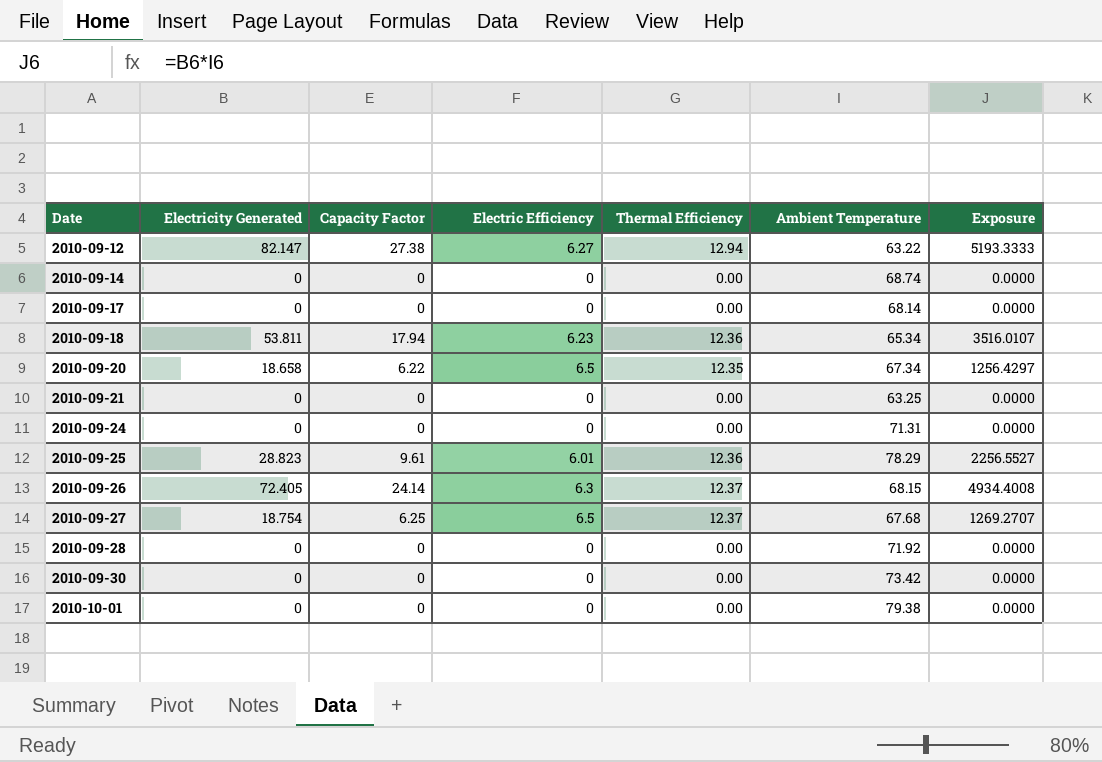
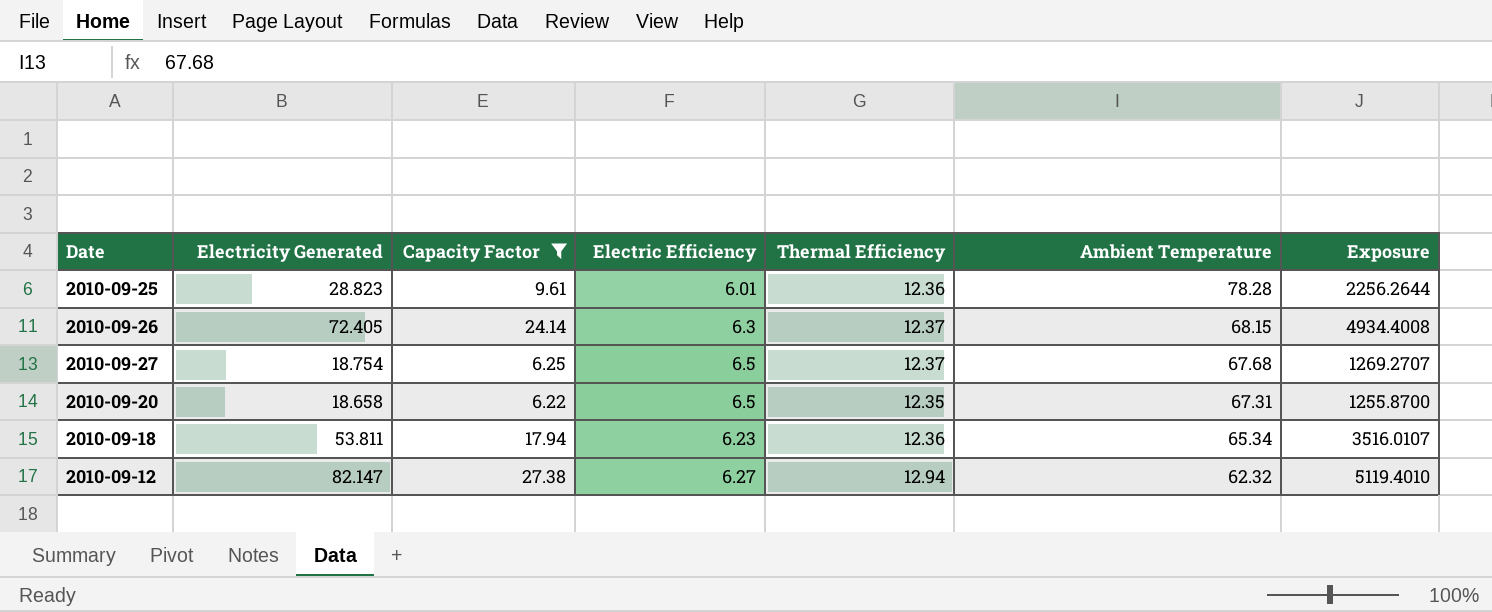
filter: none -> Capacity Factor != 0
row order: Date ascending -> Ambient Temperature descending
2010-09-25 | Ambient Temperature: 78.29 -> 78.28
2010-09-25 | Exposure: 2256.5527 -> 2256.2644
2010-09-20 | Ambient Temperature: 67.34 -> 67.31
2010-09-20 | Exposure: 1256.4297 -> 1255.8700
2010-09-12 | Ambient Temperature: 63.22 -> 62.32
2010-09-12 | Exposure: 5193.3333 -> 5119.4010

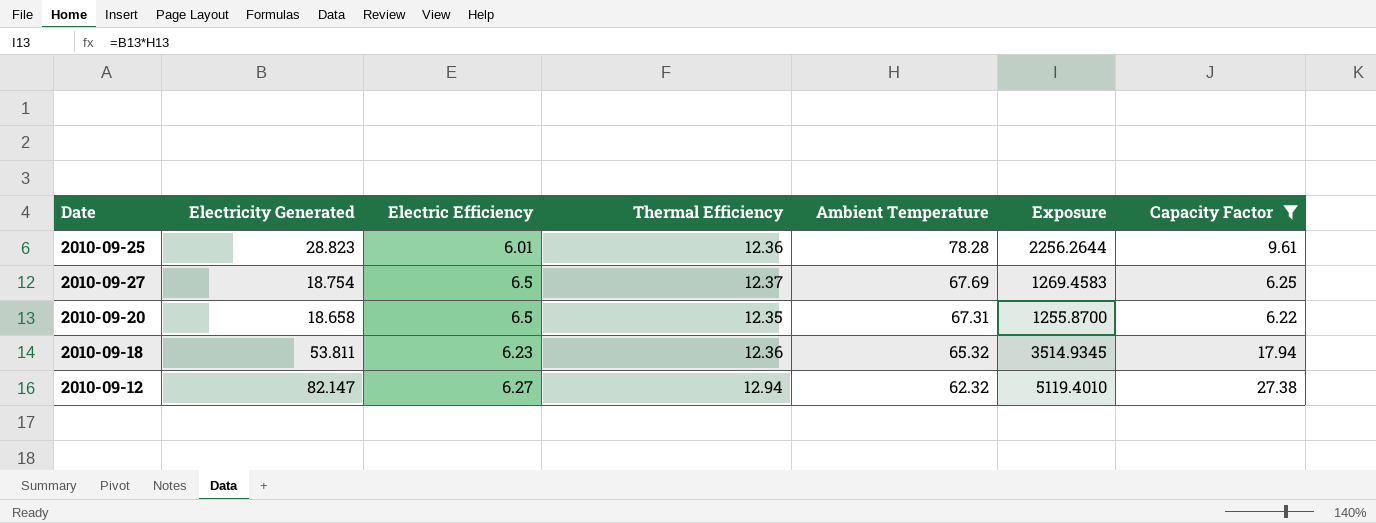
column Capacity Factor | position: 3 -> 7
row 2010-09-26: 72.405 | 24.14 | 6.3 | 12.37 | 68.15 | 4934.4008 -> none
2010-09-27 | Ambient Temperature: 67.68 -> 67.69
2010-09-27 | Exposure: 1269.2707 -> 1269.4583
2010-09-18 | Ambient Temperature: 65.34 -> 65.32
2010-09-18 | Exposure: 3516.0107 -> 3514.9345

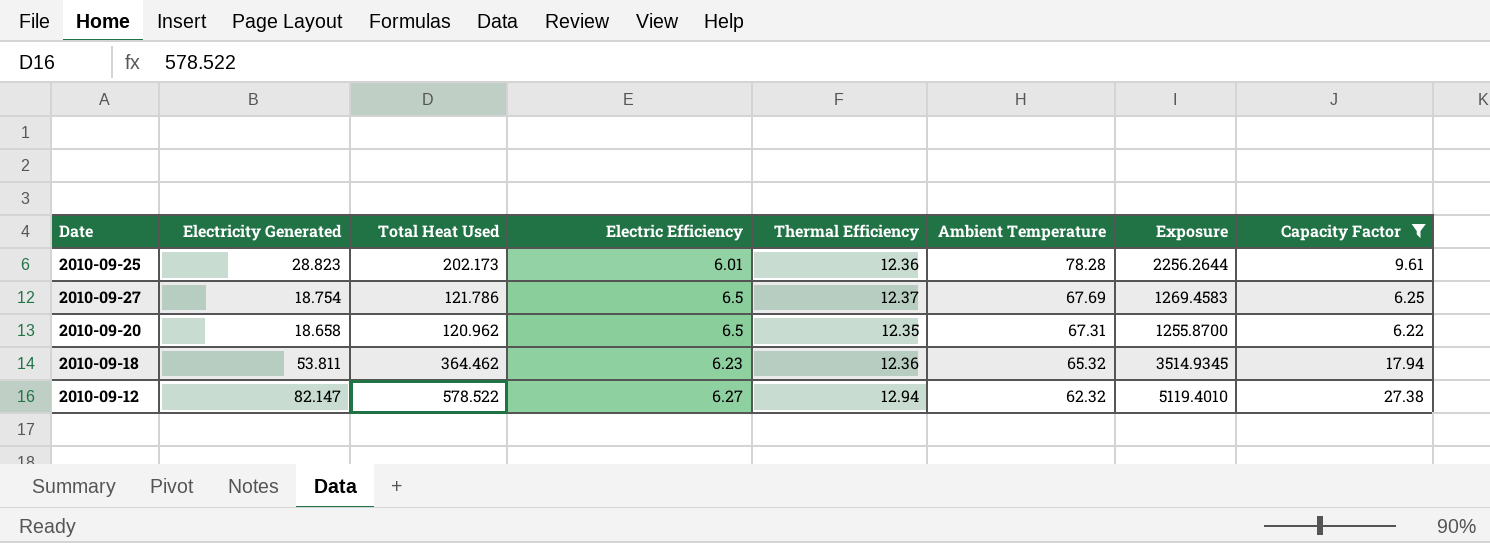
column Total Heat Used | position: none -> 3

